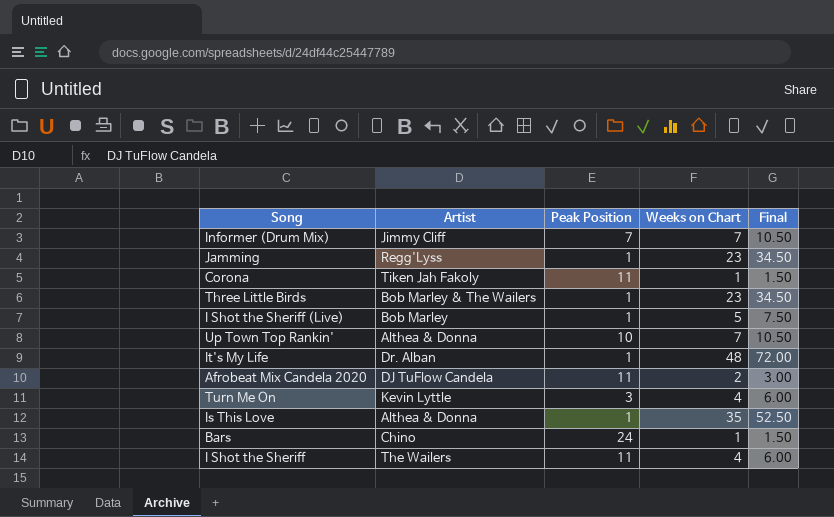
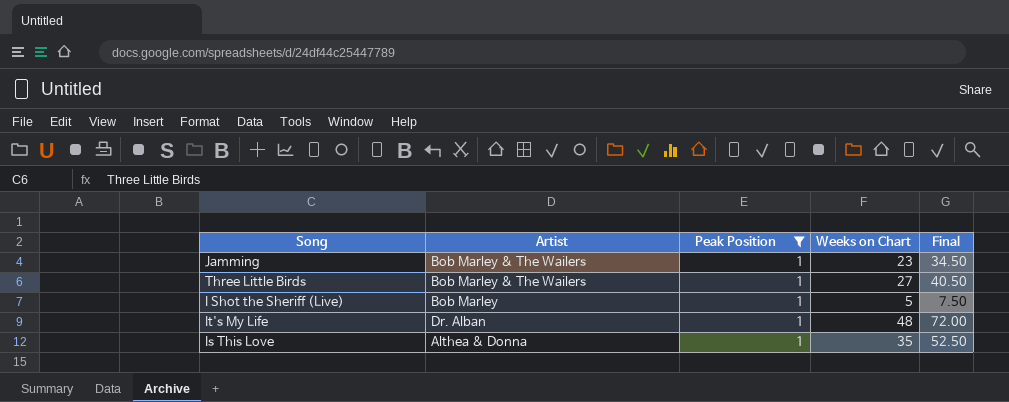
filter: none -> Peak Position = 1
Jamming | Artist: Regg'Lyss -> Bob Marley & The Wailers
Three Little Birds | Weeks on Chart: 23 -> 27
Three Little Birds | Final: 34.50 -> 40.50

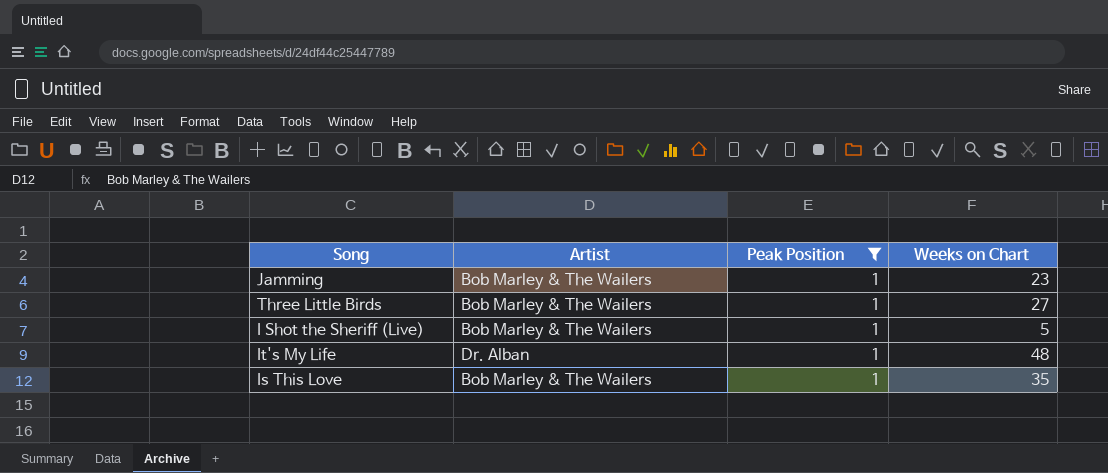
column Final | formula: [Weeks on Chart] * 1.5 -> none
I Shot the Sheriff (Live) | Artist: Bob Marley -> Bob Marley & The Wailers
Is This Love | Artist: Althea & Donna -> Bob Marley & The Wailers

